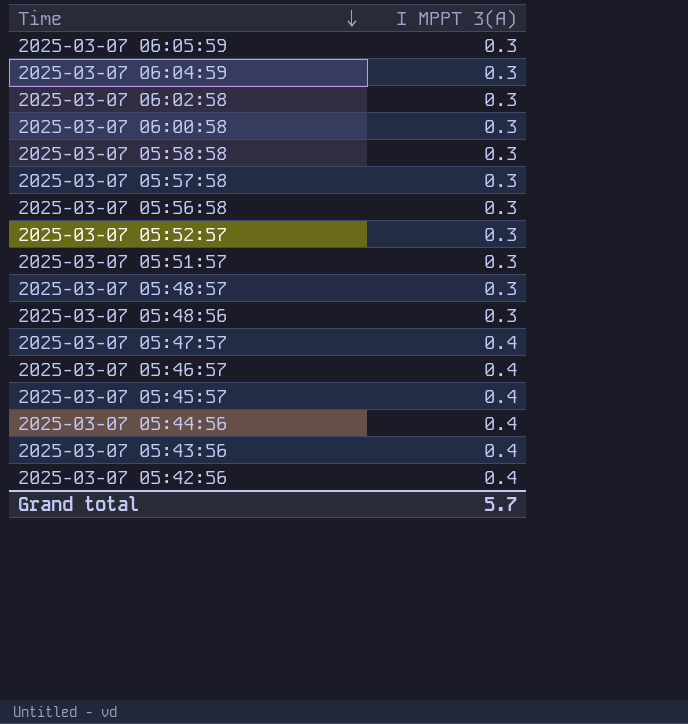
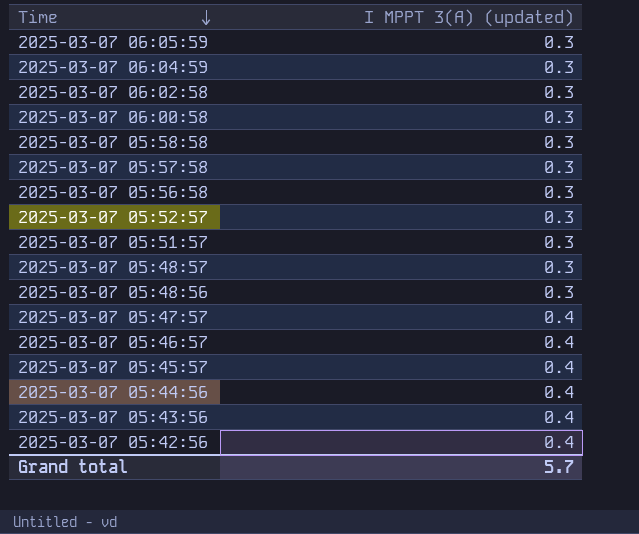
column name: I MPPT 3(A) -> I MPPT 3(A) (updated)

